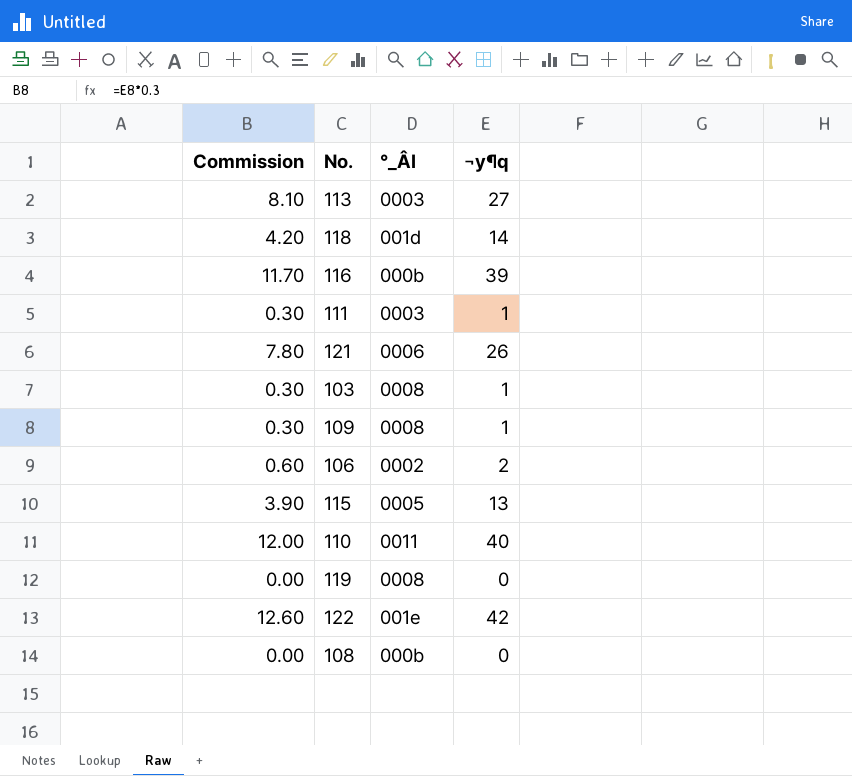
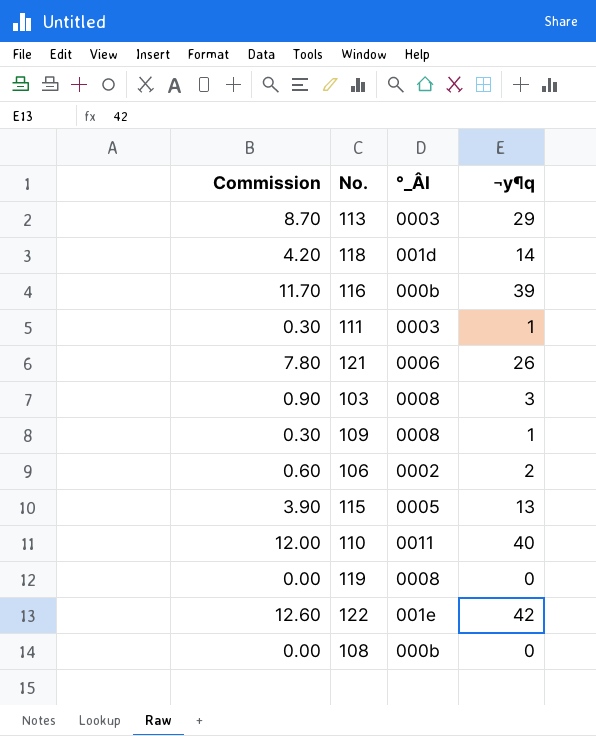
113 | Commission: 8.10 -> 8.70
113 | ¬y¶q: 27 -> 29
103 | Commission: 0.30 -> 0.90
103 | ¬y¶q: 1 -> 3

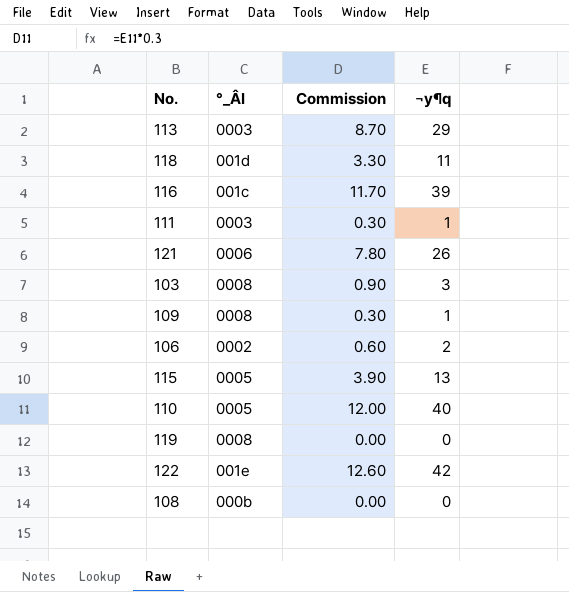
column Commission | position: 1 -> 3
118 | Commission: 4.20 -> 3.30
118 | ¬y¶q: 14 -> 11
116 | °_ÂI: 000b -> 001c
110 | °_ÂI: 0011 -> 0005

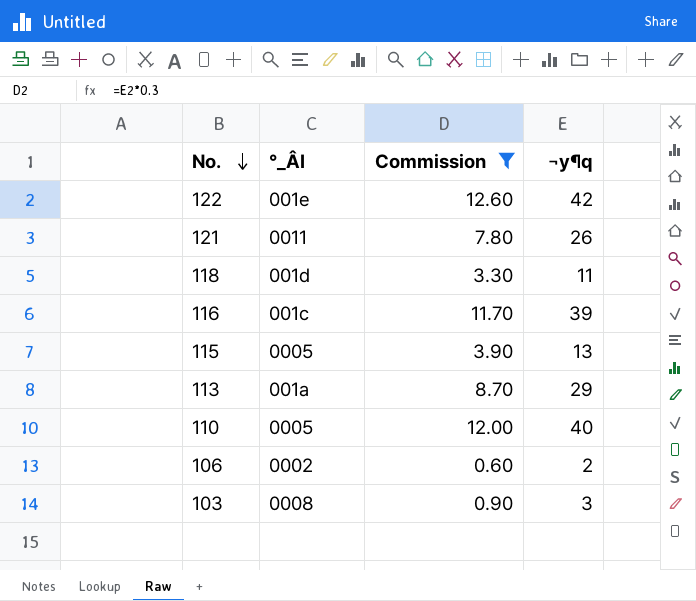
filter: none -> Commission >= 0.60
row order: none -> No. descending
121 | °_ÂI: 0006 -> 0011
113 | °_ÂI: 0003 -> 001a

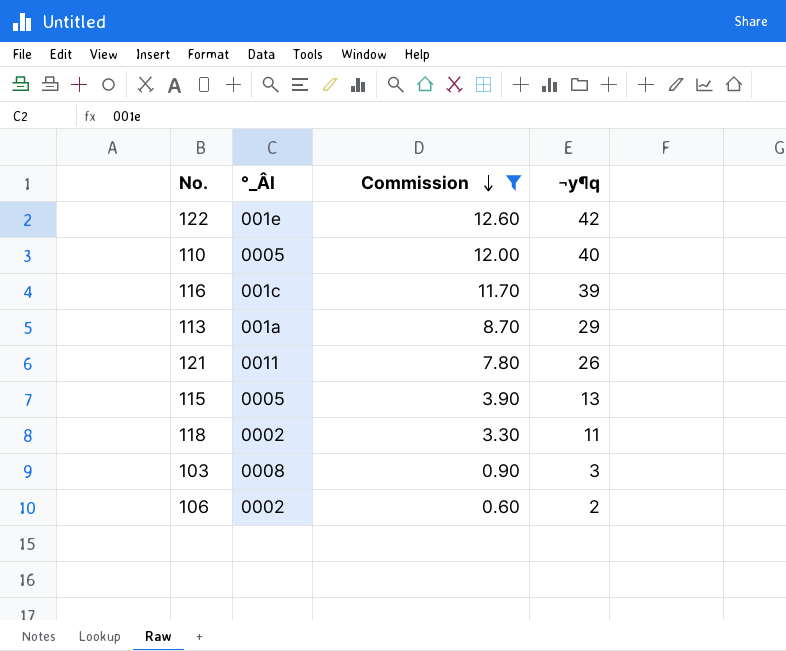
row order: No. descending -> Commission descending
118 | °_ÂI: 001d -> 0002

